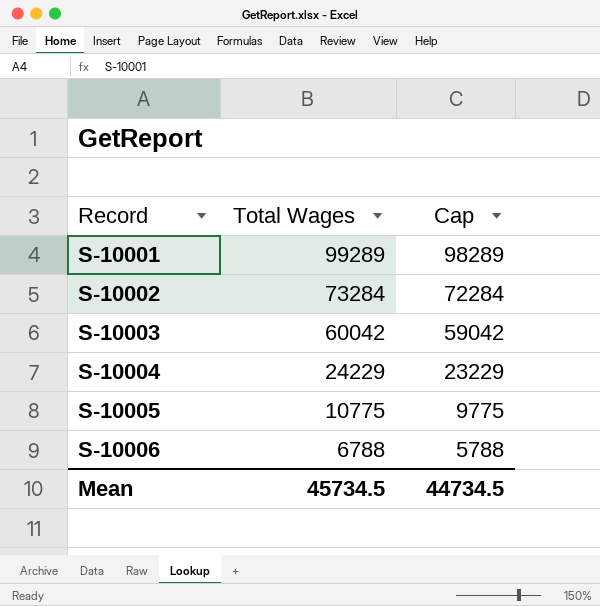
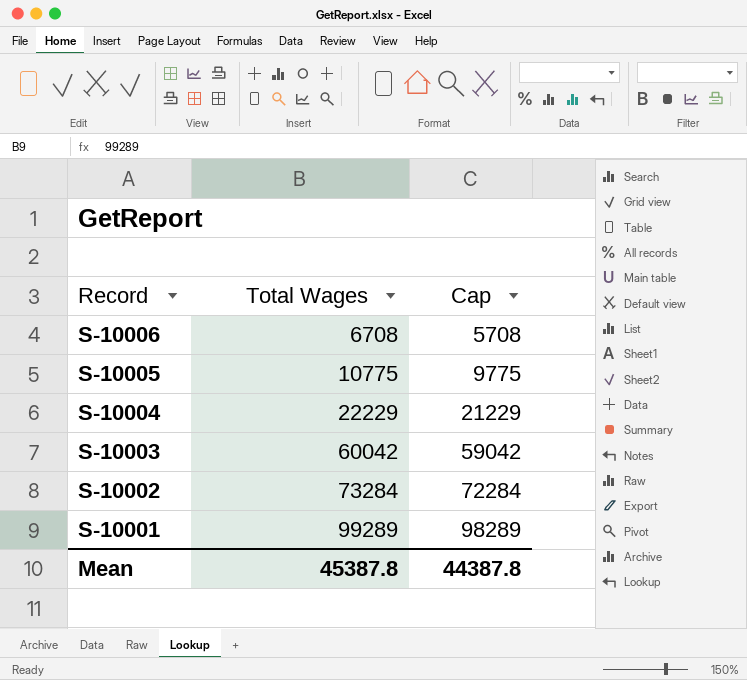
row order: Record ascending -> Record descending
S-10006 | Total Wages: 6788 -> 6708
S-10006 | Cap: 5788 -> 5708
S-10004 | Total Wages: 24229 -> 22229
S-10004 | Cap: 23229 -> 21229
Mean | Total Wages: 45734.5 -> 45387.8
Mean | Cap: 44734.5 -> 44387.8

